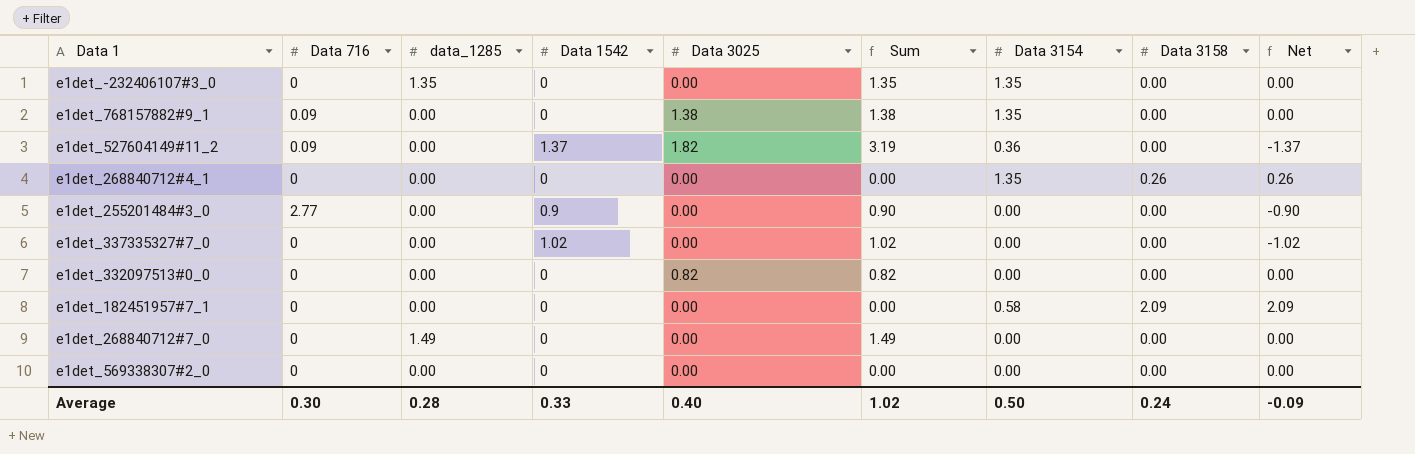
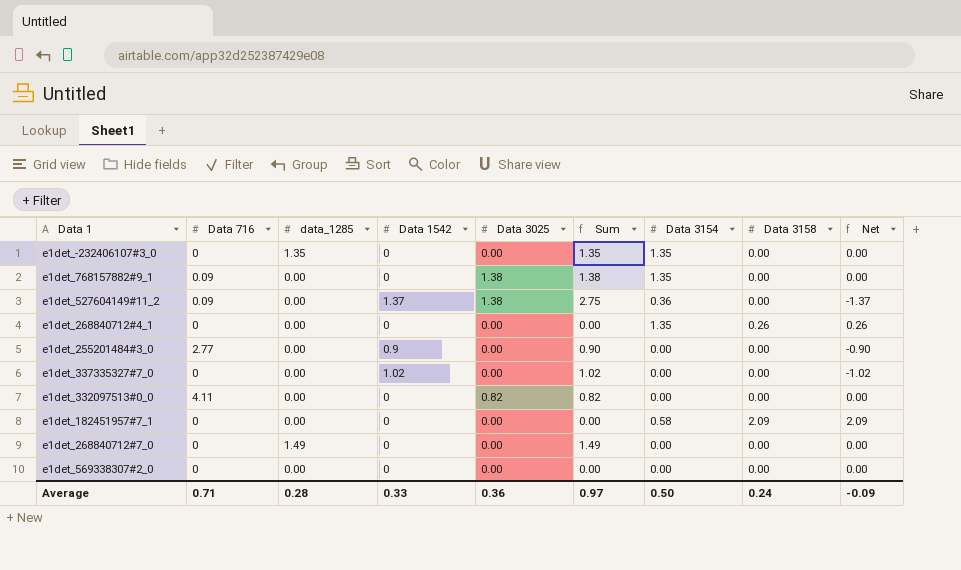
e1det_527604149#11_2 | Data 3025: 1.82 -> 1.38
e1det_527604149#11_2 | Sum: 3.19 -> 2.75
e1det_332097513#0_0 | Data 716: 0 -> 4.11
Average | Data 716: 0.30 -> 0.71
Average | Data 3025: 0.40 -> 0.36
Average | Sum: 1.02 -> 0.97

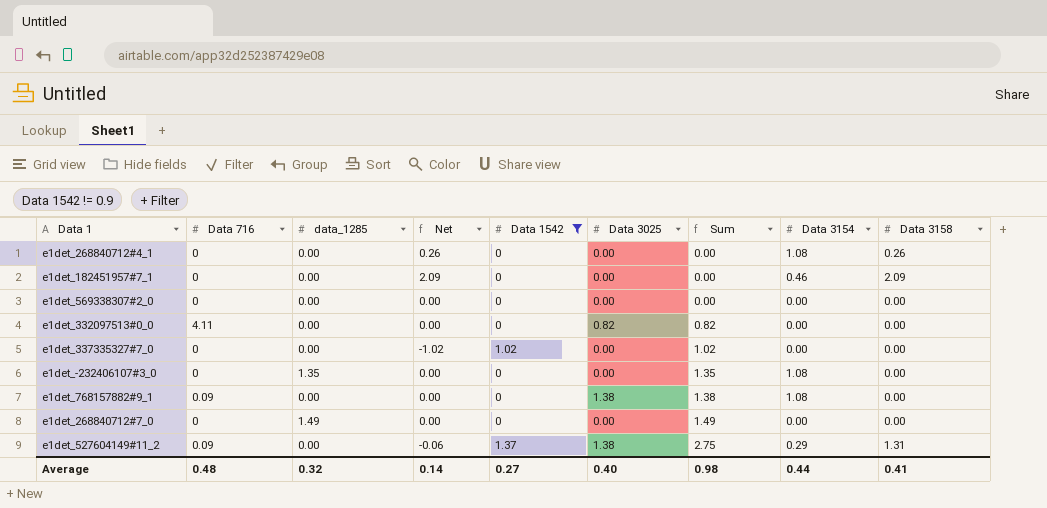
filter: none -> Data 1542 != 0.9
row order: none -> Sum ascending
column Net | position: 9 -> 4
e1det_268840712#4_1 | Data 3154: 1.35 -> 1.08
e1det_182451957#7_1 | Data 3154: 0.58 -> 0.46
e1det_-232406107#3_0 | Data 3154: 1.35 -> 1.08
e1det_768157882#9_1 | Data 3154: 1.35 -> 1.08
e1det_527604149#11_2 | Net: -1.37 -> -0.06
e1det_527604149#11_2 | Data 3154: 0.36 -> 0.29
e1det_527604149#11_2 | Data 3158: 0.00 -> 1.31
Average | Data 716: 0.71 -> 0.48
Average | data_1285: 0.28 -> 0.32
Average | Net: -0.09 -> 0.14
Average | Data 1542: 0.33 -> 0.27
Average | Data 3025: 0.36 -> 0.40
Average | Sum: 0.97 -> 0.98
Average | Data 3154: 0.50 -> 0.44
Average | Data 3158: 0.24 -> 0.41

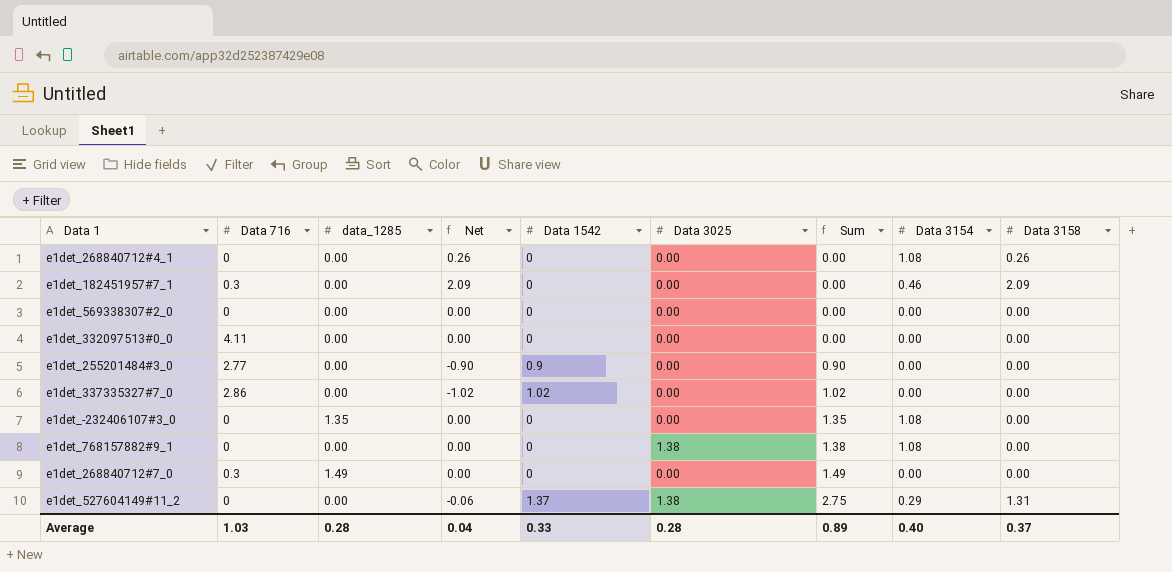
filter: Data 1542 != 0.9 -> none
e1det_182451957#7_1 | Data 716: 0 -> 0.3
e1det_332097513#0_0 | Data 3025: 0.82 -> 0.00
e1det_332097513#0_0 | Sum: 0.82 -> 0.00
e1det_337335327#7_0 | Data 716: 0 -> 2.86
e1det_768157882#9_1 | Data 716: 0.09 -> 0
e1det_268840712#7_0 | Data 716: 0 -> 0.3
e1det_527604149#11_2 | Data 716: 0.09 -> 0
Average | Data 716: 0.48 -> 1.03
Average | data_1285: 0.32 -> 0.28
Average | Net: 0.14 -> 0.04
Average | Data 1542: 0.27 -> 0.33
Average | Data 3025: 0.40 -> 0.28
Average | Sum: 0.98 -> 0.89
Average | Data 3154: 0.44 -> 0.40
Average | Data 3158: 0.41 -> 0.37

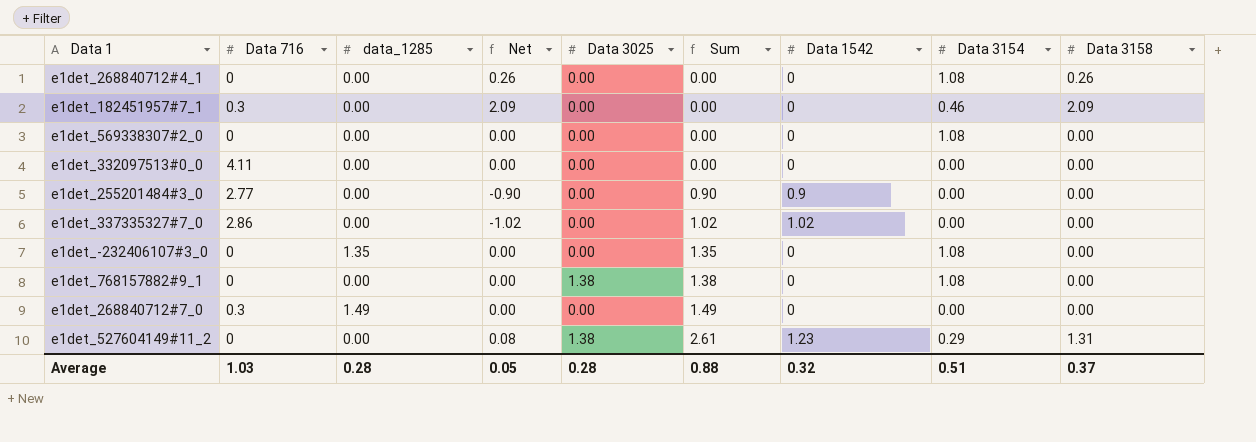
column Data 1542 | position: 5 -> 7
e1det_569338307#2_0 | Data 3154: 0.00 -> 1.08
e1det_527604149#11_2 | Net: -0.06 -> 0.08
e1det_527604149#11_2 | Sum: 2.75 -> 2.61
e1det_527604149#11_2 | Data 1542: 1.37 -> 1.23
Average | Net: 0.04 -> 0.05
Average | Sum: 0.89 -> 0.88
Average | Data 1542: 0.33 -> 0.32
Average | Data 3154: 0.40 -> 0.51

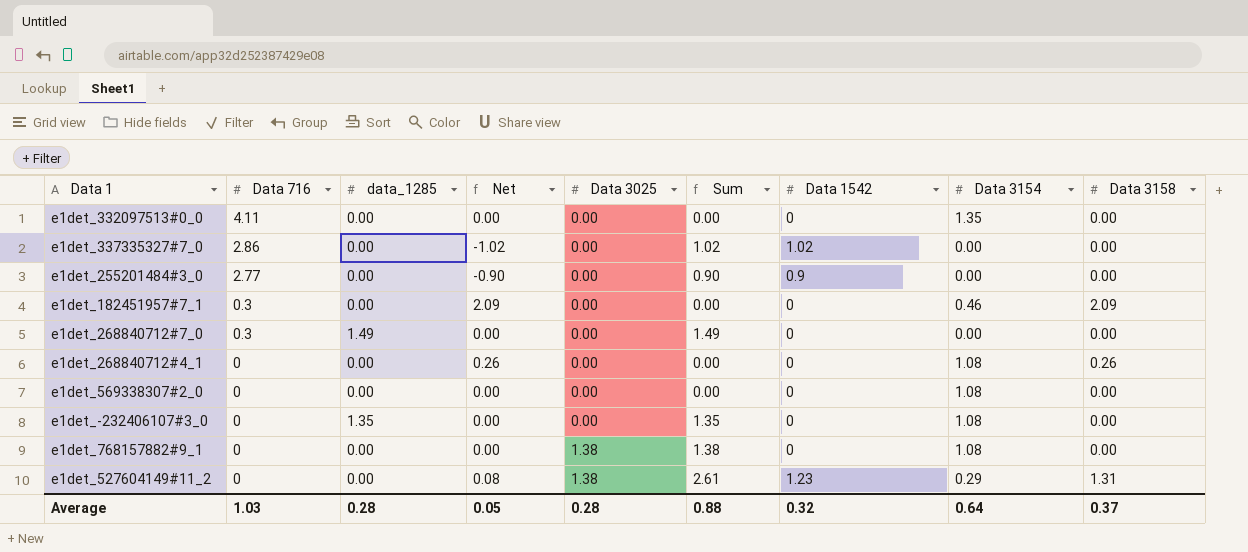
row order: Sum ascending -> Data 716 descending
e1det_332097513#0_0 | Data 3154: 0.00 -> 1.35
Average | Data 3154: 0.51 -> 0.64

